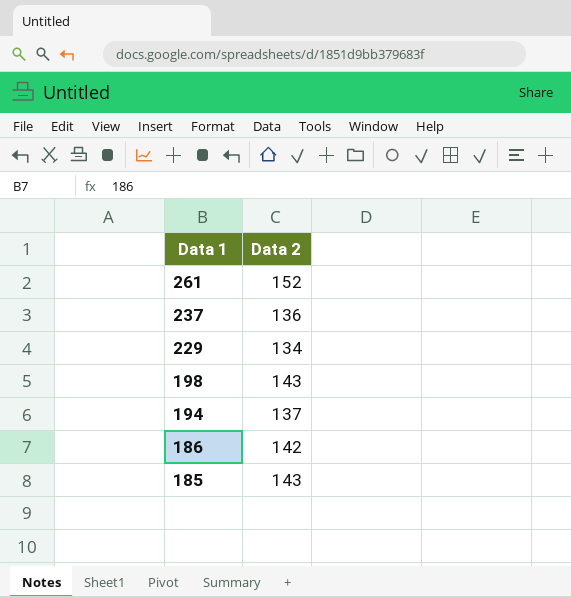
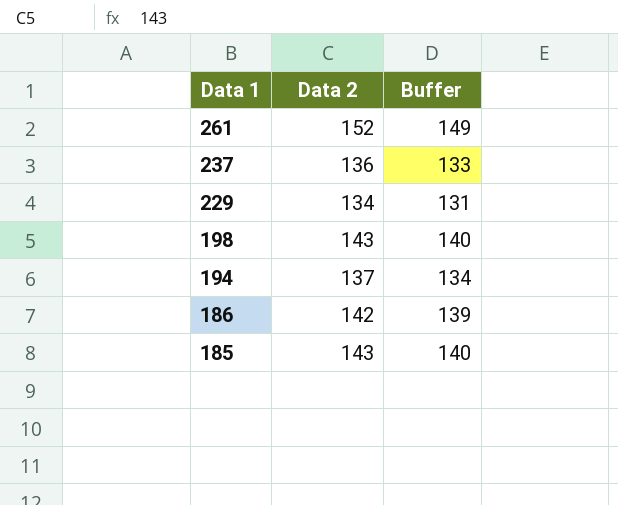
column Buffer | formula: none -> [Data 2] - 3

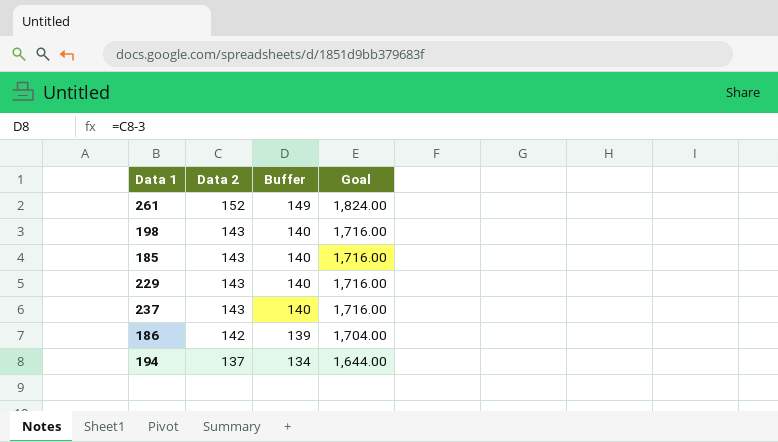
row order: Data 1 descending -> Data 2 descending
column Goal | formula: none -> [Data 2] * 12
229 | Data 2: 134 -> 143
229 | Buffer: 131 -> 140
237 | Data 2: 136 -> 143
237 | Buffer: 133 -> 140

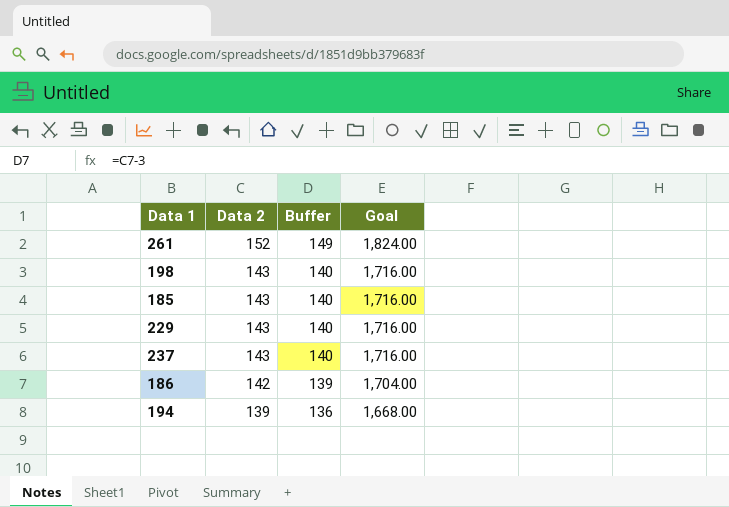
194 | Data 2: 137 -> 139
194 | Buffer: 134 -> 136
194 | Goal: 1,644.00 -> 1,668.00

